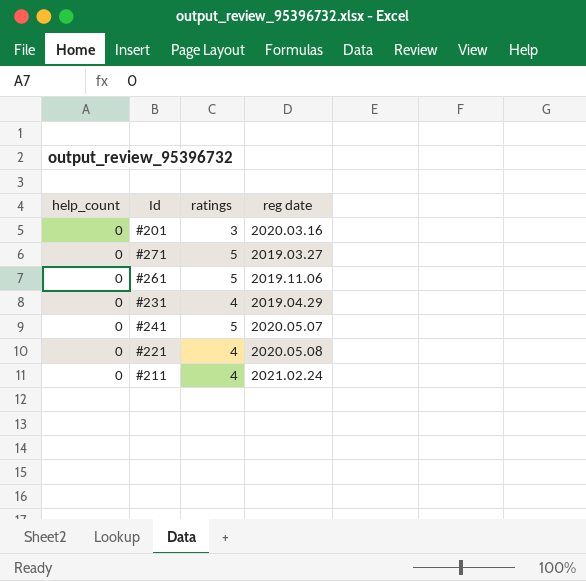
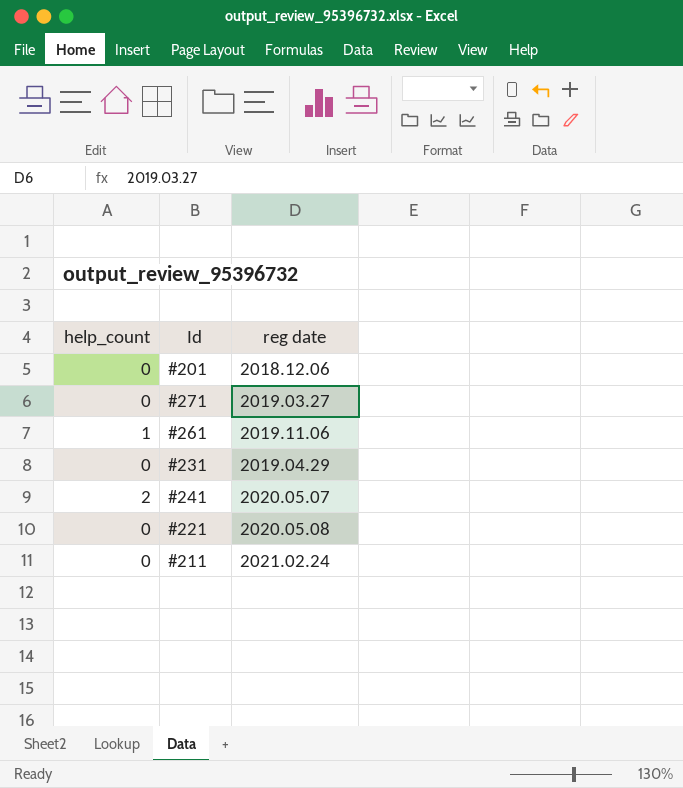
column ratings | position: 3 -> none
#201 | reg date: 2020.03.16 -> 2018.12.06
#261 | help_count: 0 -> 1
#241 | help_count: 0 -> 2

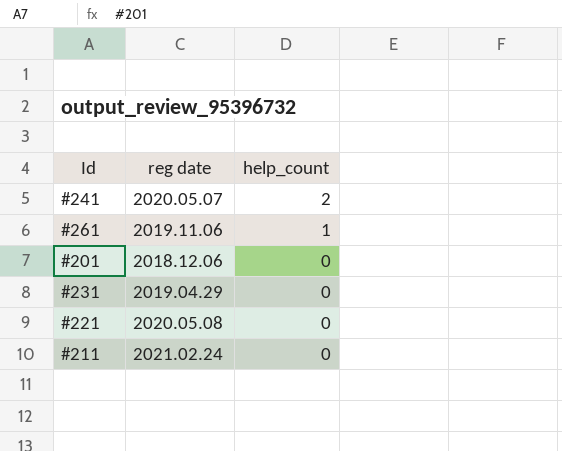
row order: none -> help_count descending
column help_count | position: 1 -> 3
row #271: 0 | 2019.03.27 -> none

